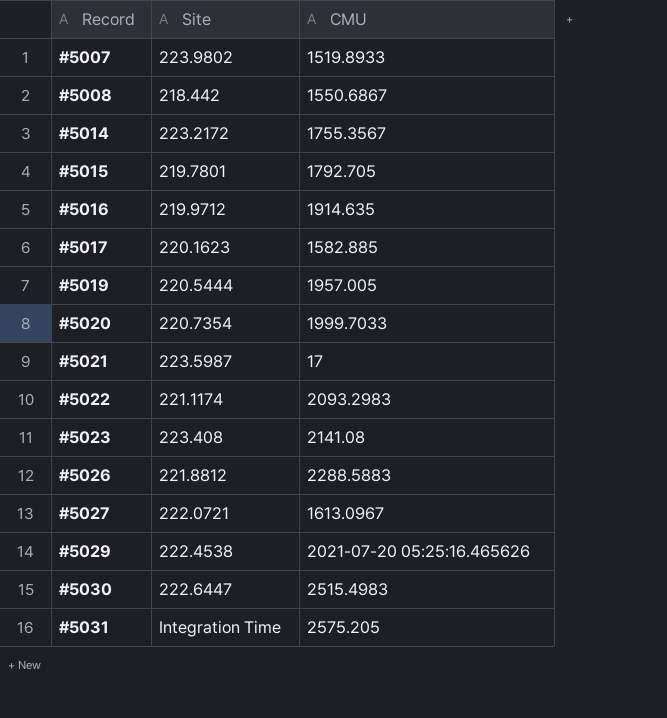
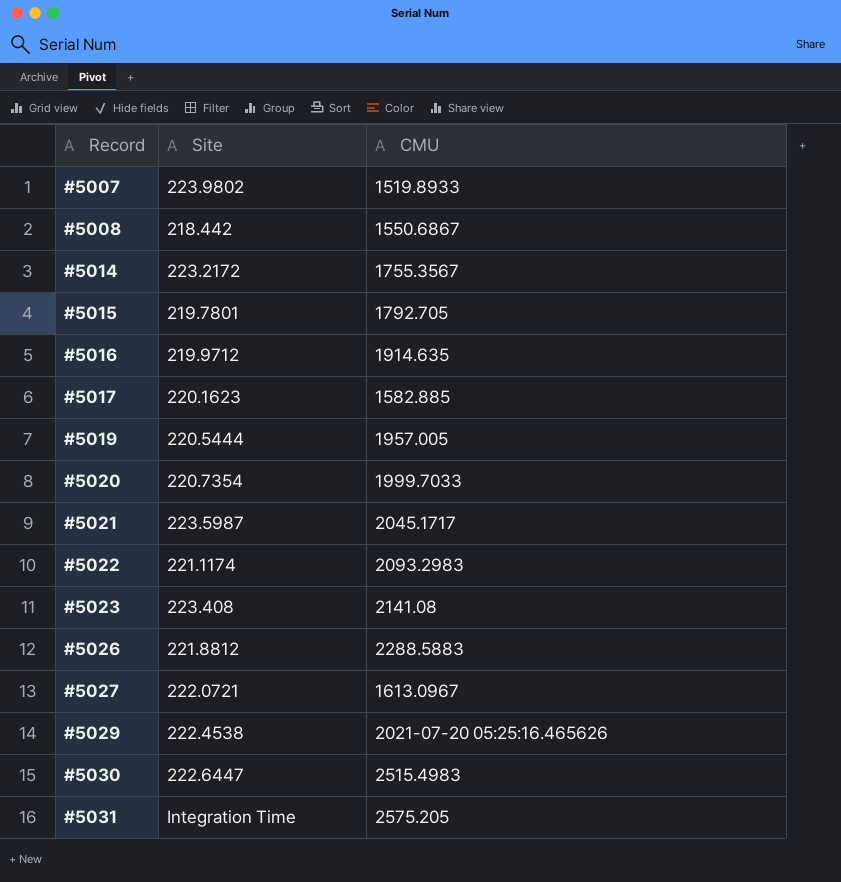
#5021 | CMU: 17 -> 2045.1717

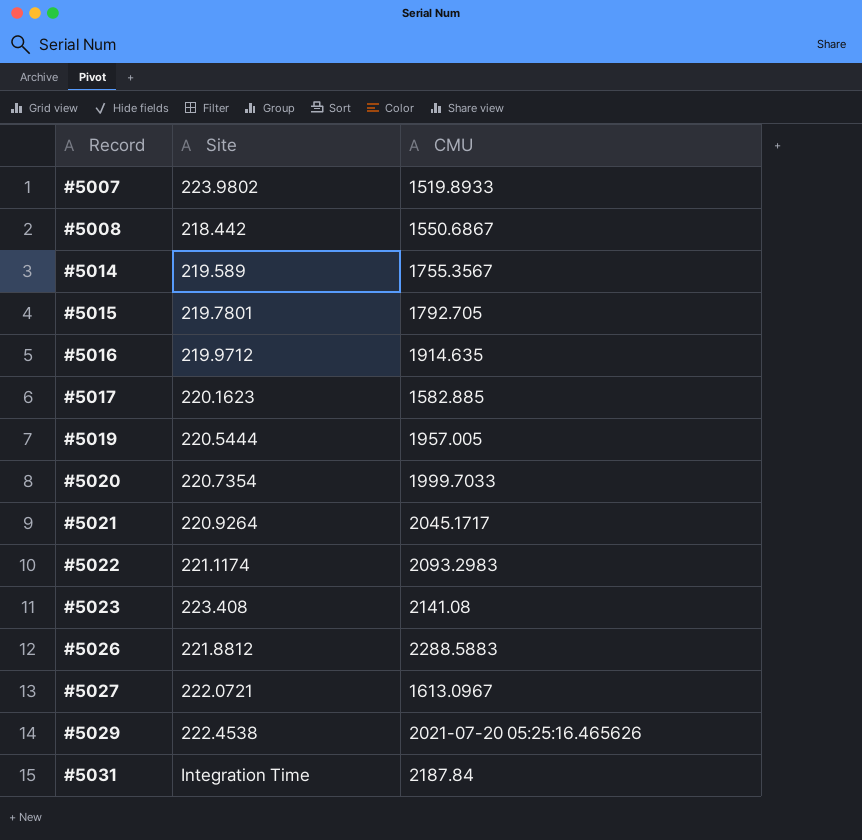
row #5030: 222.6447 | 2515.4983 -> none
#5014 | Site: 223.2172 -> 219.589
#5021 | Site: 223.5987 -> 220.9264
#5031 | CMU: 2575.205 -> 2187.84

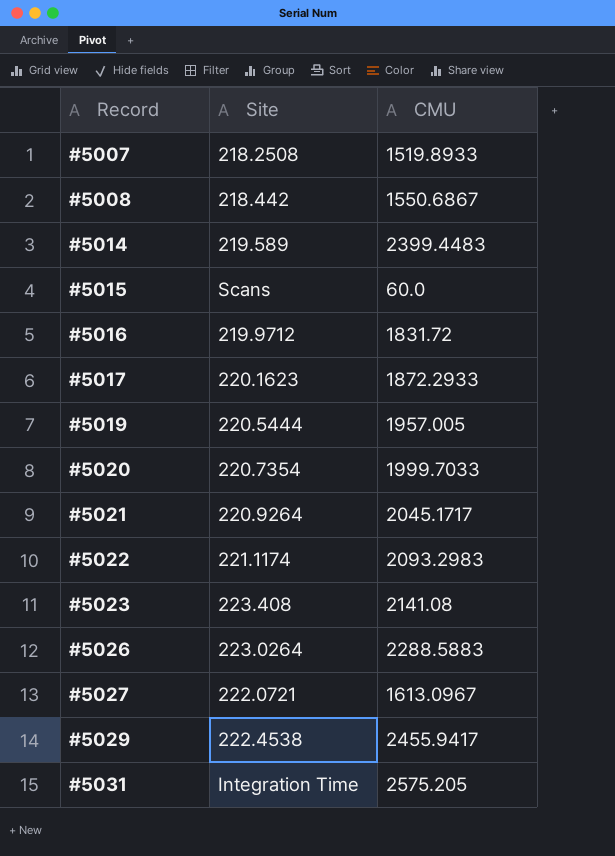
#5007 | Site: 223.9802 -> 218.2508
#5014 | CMU: 1755.3567 -> 2399.4483
#5015 | Site: 219.7801 -> Scans
#5015 | CMU: 1792.705 -> 60.0
#5016 | CMU: 1914.635 -> 1831.72
#5017 | CMU: 1582.885 -> 1872.2933
#5026 | Site: 221.8812 -> 223.0264
#5029 | CMU: 2021-07-20 05:25:16.465626 -> 2455.9417
#5031 | CMU: 2187.84 -> 2575.205

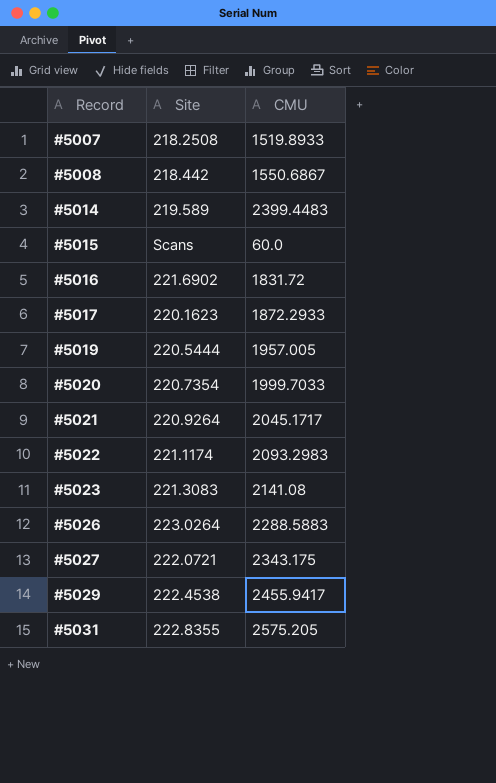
#5016 | Site: 219.9712 -> 221.6902
#5023 | Site: 223.408 -> 221.3083
#5027 | CMU: 1613.0967 -> 2343.175
#5031 | Site: Integration Time -> 222.8355

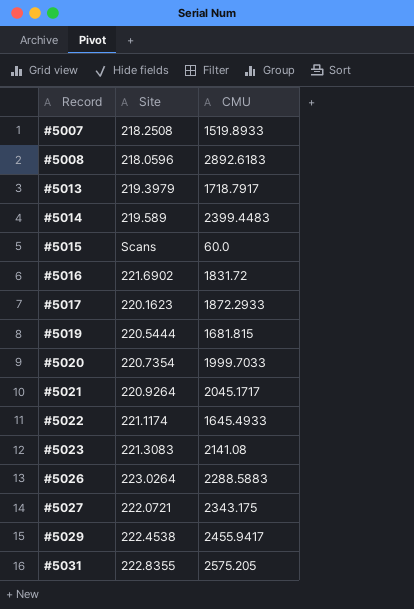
#5008 | Site: 218.442 -> 218.0596
#5008 | CMU: 1550.6867 -> 2892.6183
row #5013: none -> 219.3979 | 1718.7917
#5019 | CMU: 1957.005 -> 1681.815
#5022 | CMU: 2093.2983 -> 1645.4933

